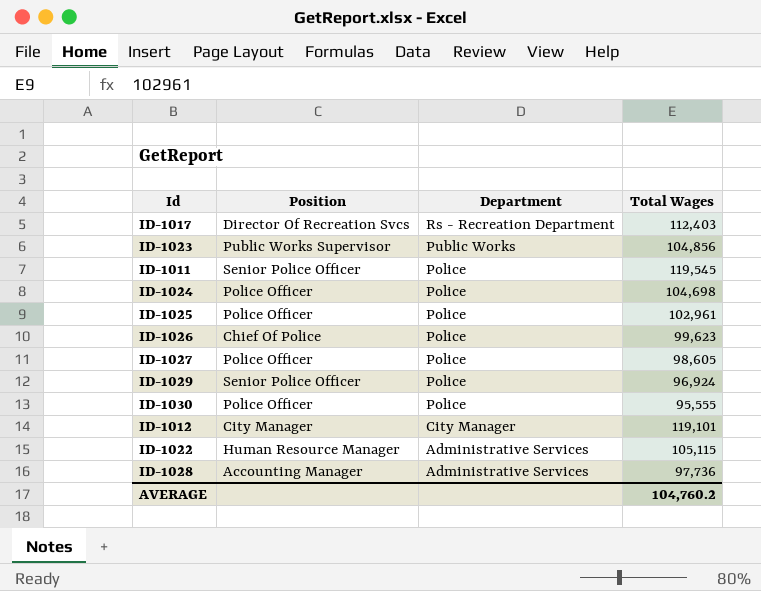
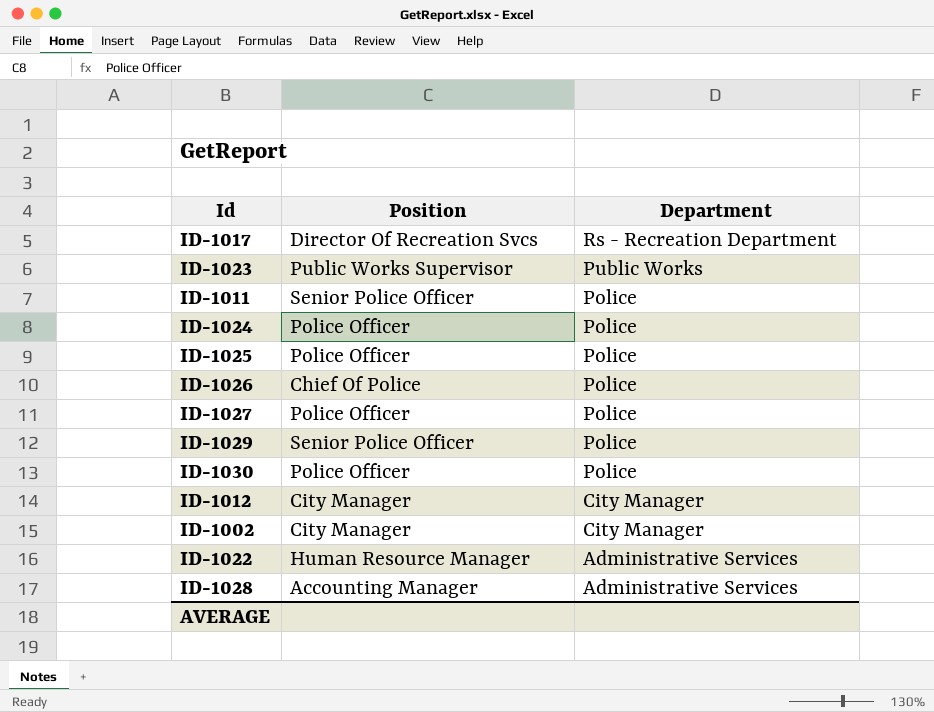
column Total Wages | position: 4 -> none
row ID-1002: none -> City Manager | City Manager

